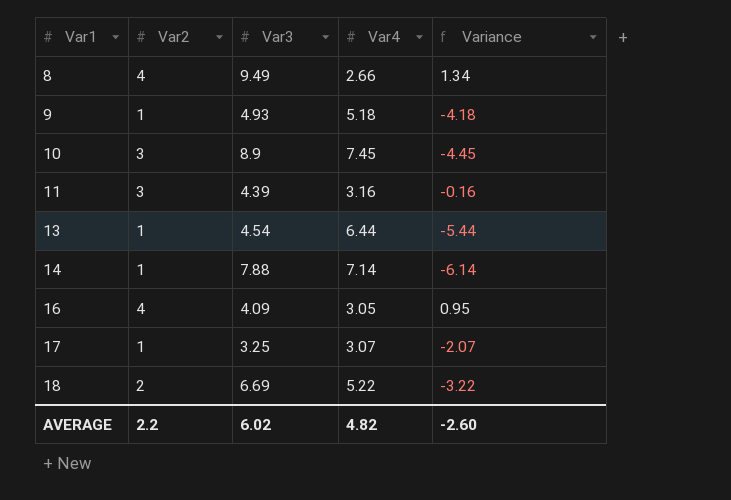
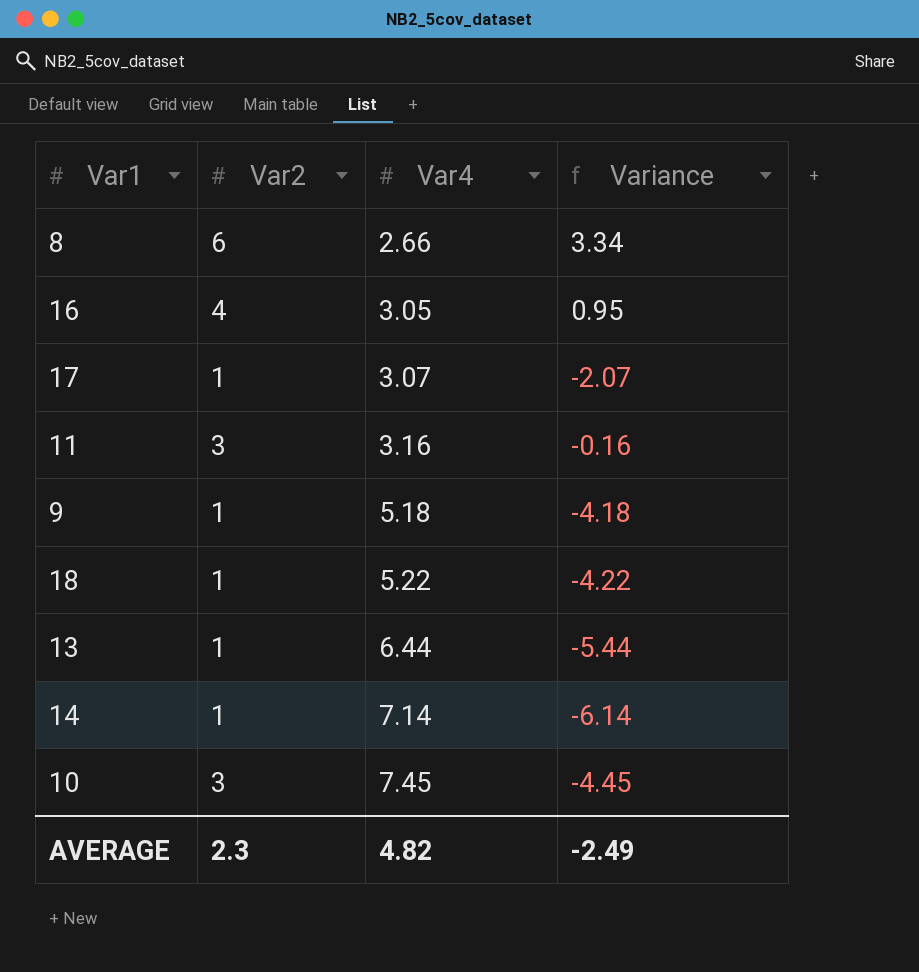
row order: Var1 ascending -> Var4 ascending
column Var3 | position: 3 -> none
8 | Var2: 4 -> 6
8 | Variance: 1.34 -> 3.34
18 | Var2: 2 -> 1
18 | Variance: -3.22 -> -4.22
AVERAGE | Var2: 2.2 -> 2.3
AVERAGE | Variance: -2.60 -> -2.49

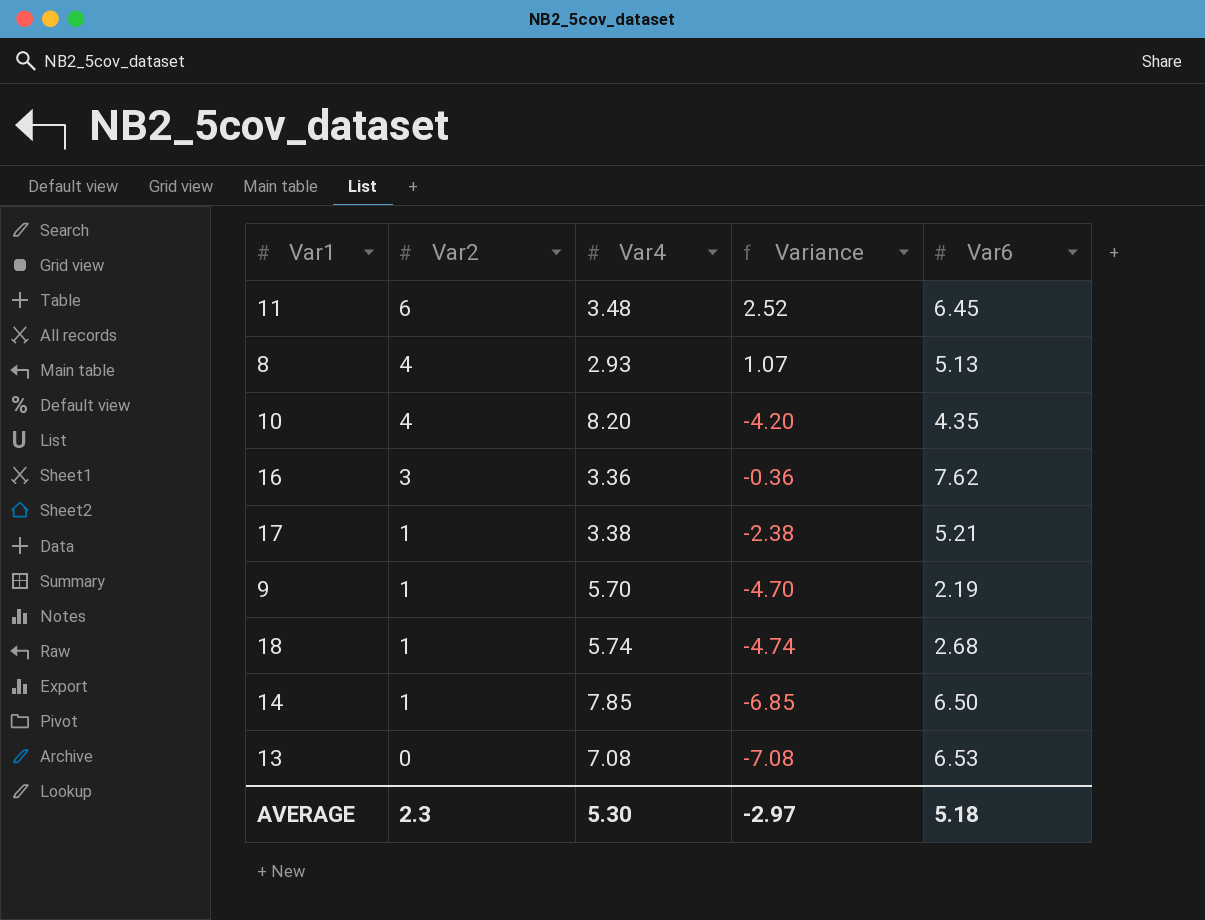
row order: Var4 ascending -> Var2 descending
column Var6 | position: none -> 5
11 | Var2: 3 -> 6
11 | Var4: 3.16 -> 3.48
11 | Variance: -0.16 -> 2.52
8 | Var2: 6 -> 4
8 | Var4: 2.66 -> 2.93
8 | Variance: 3.34 -> 1.07
10 | Var2: 3 -> 4
10 | Var4: 7.45 -> 8.20
10 | Variance: -4.45 -> -4.20
16 | Var2: 4 -> 3
16 | Var4: 3.05 -> 3.36
16 | Variance: 0.95 -> -0.36
17 | Var4: 3.07 -> 3.38
17 | Variance: -2.07 -> -2.38
9 | Var4: 5.18 -> 5.70
9 | Variance: -4.18 -> -4.70
18 | Var4: 5.22 -> 5.74
18 | Variance: -4.22 -> -4.74
14 | Var4: 7.14 -> 7.85
14 | Variance: -6.14 -> -6.85
13 | Var2: 1 -> 0
13 | Var4: 6.44 -> 7.08
13 | Variance: -5.44 -> -7.08
AVERAGE | Var4: 4.82 -> 5.30
AVERAGE | Variance: -2.49 -> -2.97

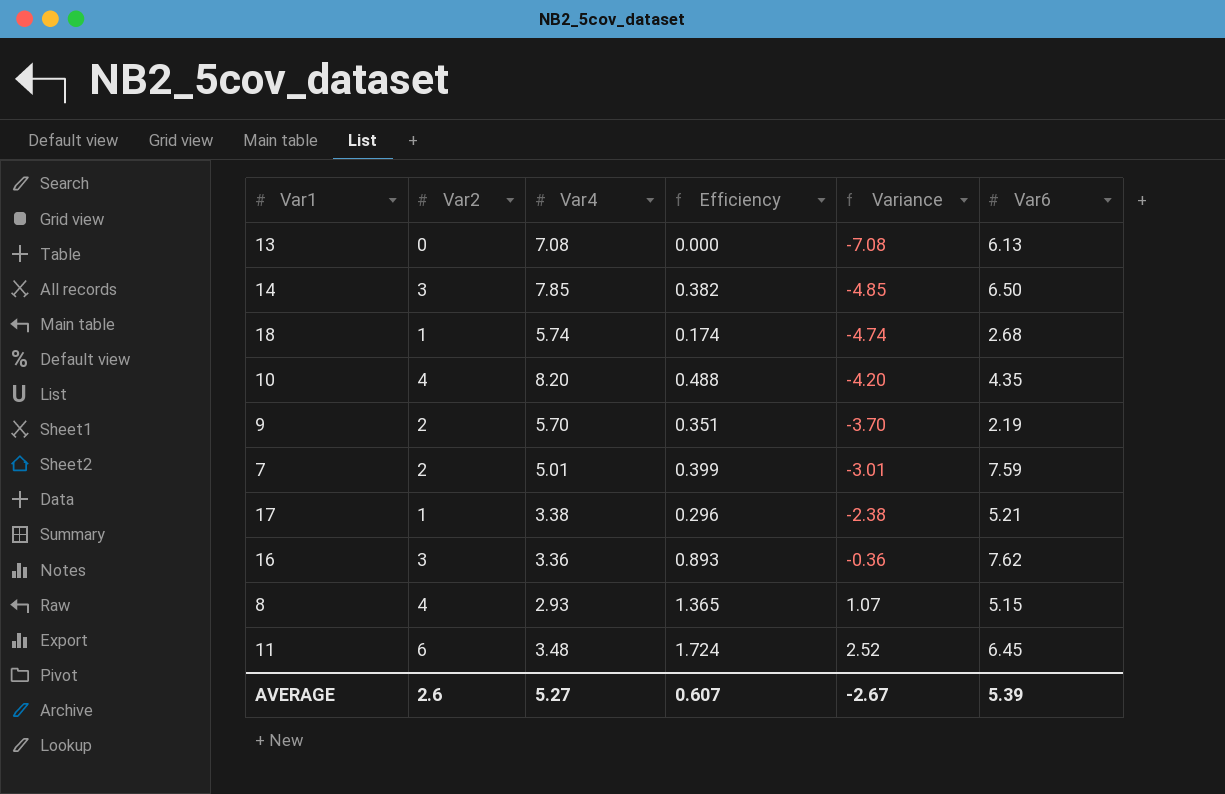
row order: Var2 descending -> Variance ascending
column Efficiency | formula: none -> [Var2] / [Var4]
13 | Var6: 6.53 -> 6.13
14 | Var2: 1 -> 3
14 | Variance: -6.85 -> -4.85
9 | Var2: 1 -> 2
9 | Variance: -4.70 -> -3.70
row 7: none -> 2 | 5.01 | 0.399 | -3.01 | 7.59
8 | Var6: 5.13 -> 5.15
AVERAGE | Var2: 2.3 -> 2.6
AVERAGE | Var4: 5.30 -> 5.27
AVERAGE | Variance: -2.97 -> -2.67
AVERAGE | Var6: 5.18 -> 5.39

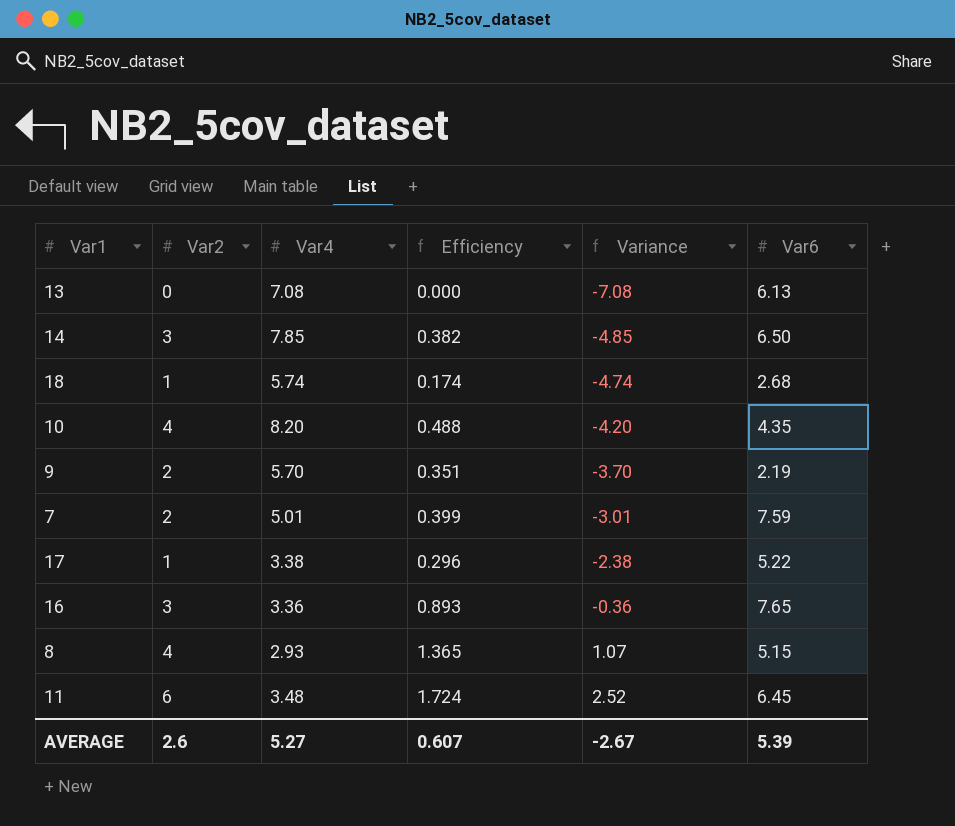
17 | Var6: 5.21 -> 5.22
16 | Var6: 7.62 -> 7.65

